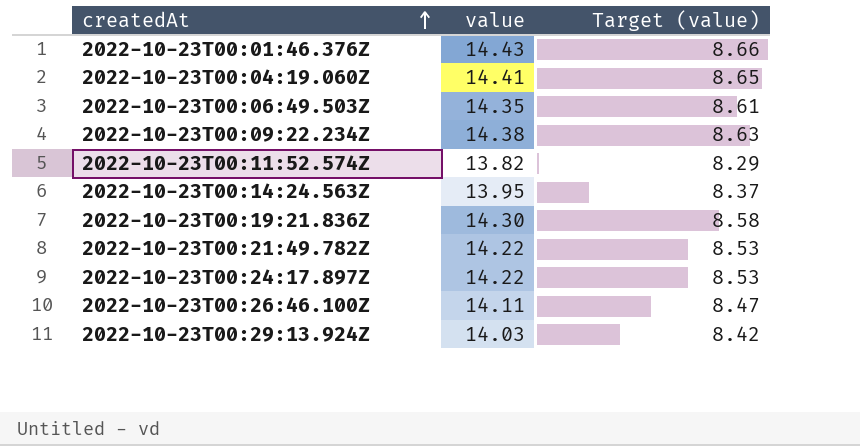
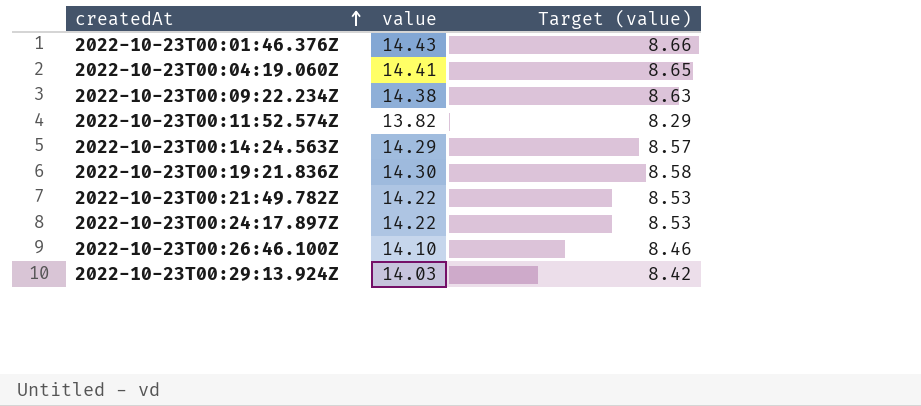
row 2022-10-23T00:06:49.503Z: 14.35 | 8.61 -> none
2022-10-23T00:14:24.563Z | value: 13.95 -> 14.29
2022-10-23T00:14:24.563Z | Target (value): 8.37 -> 8.57
2022-10-23T00:26:46.100Z | value: 14.11 -> 14.10
2022-10-23T00:26:46.100Z | Target (value): 8.47 -> 8.46

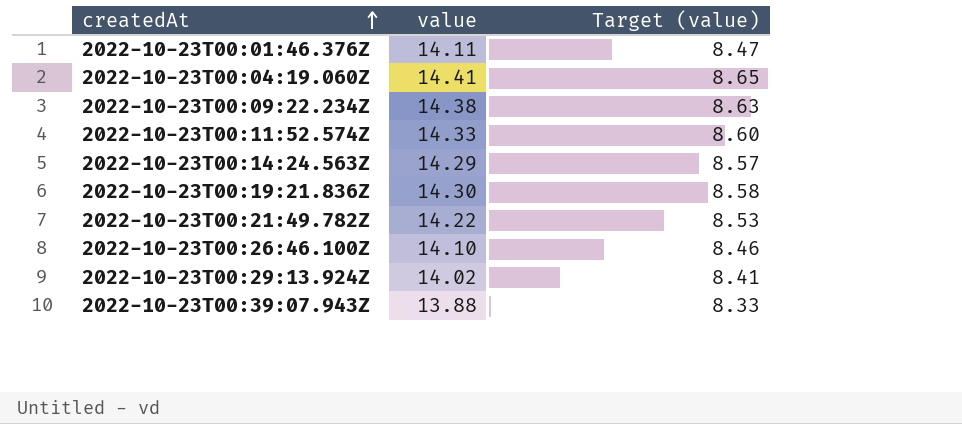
row 2022-10-23T00:24:17.897Z: 14.22 | 8.53 -> none
2022-10-23T00:01:46.376Z | value: 14.43 -> 14.11
2022-10-23T00:01:46.376Z | Target (value): 8.66 -> 8.47
2022-10-23T00:11:52.574Z | value: 13.82 -> 14.33
2022-10-23T00:11:52.574Z | Target (value): 8.29 -> 8.60
2022-10-23T00:29:13.924Z | value: 14.03 -> 14.02
2022-10-23T00:29:13.924Z | Target (value): 8.42 -> 8.41
row 2022-10-23T00:39:07.943Z: none -> 13.88 | 8.33

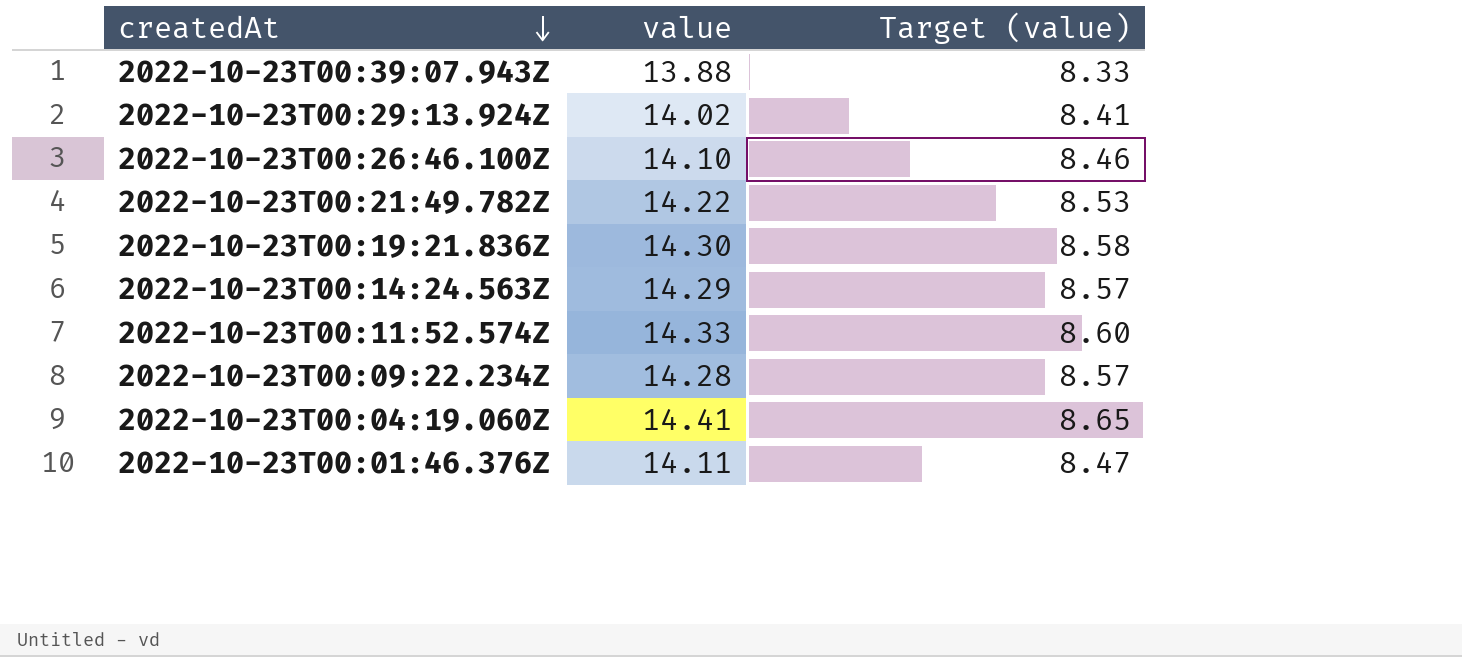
row order: createdAt ascending -> createdAt descending
2022-10-23T00:09:22.234Z | value: 14.38 -> 14.28
2022-10-23T00:09:22.234Z | Target (value): 8.63 -> 8.57

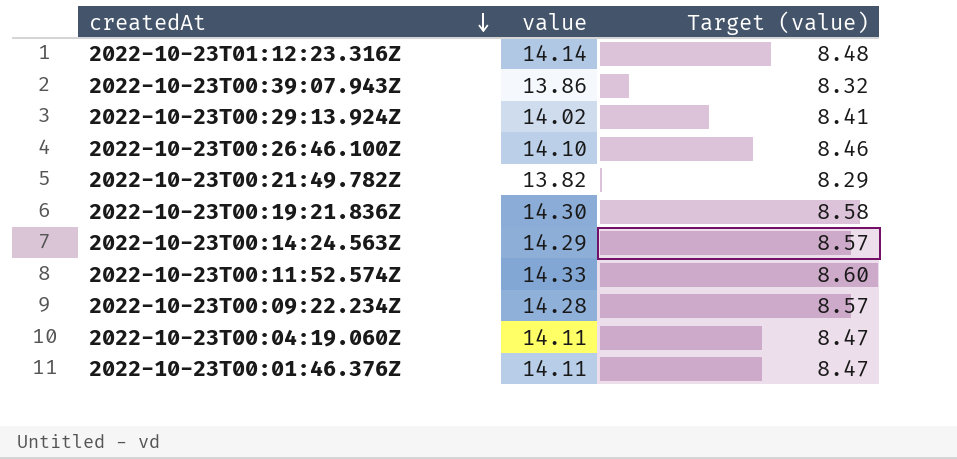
row 2022-10-23T01:12:23.316Z: none -> 14.14 | 8.48
2022-10-23T00:39:07.943Z | value: 13.88 -> 13.86
2022-10-23T00:39:07.943Z | Target (value): 8.33 -> 8.32
2022-10-23T00:21:49.782Z | value: 14.22 -> 13.82
2022-10-23T00:21:49.782Z | Target (value): 8.53 -> 8.29
2022-10-23T00:04:19.060Z | value: 14.41 -> 14.11
2022-10-23T00:04:19.060Z | Target (value): 8.65 -> 8.47

